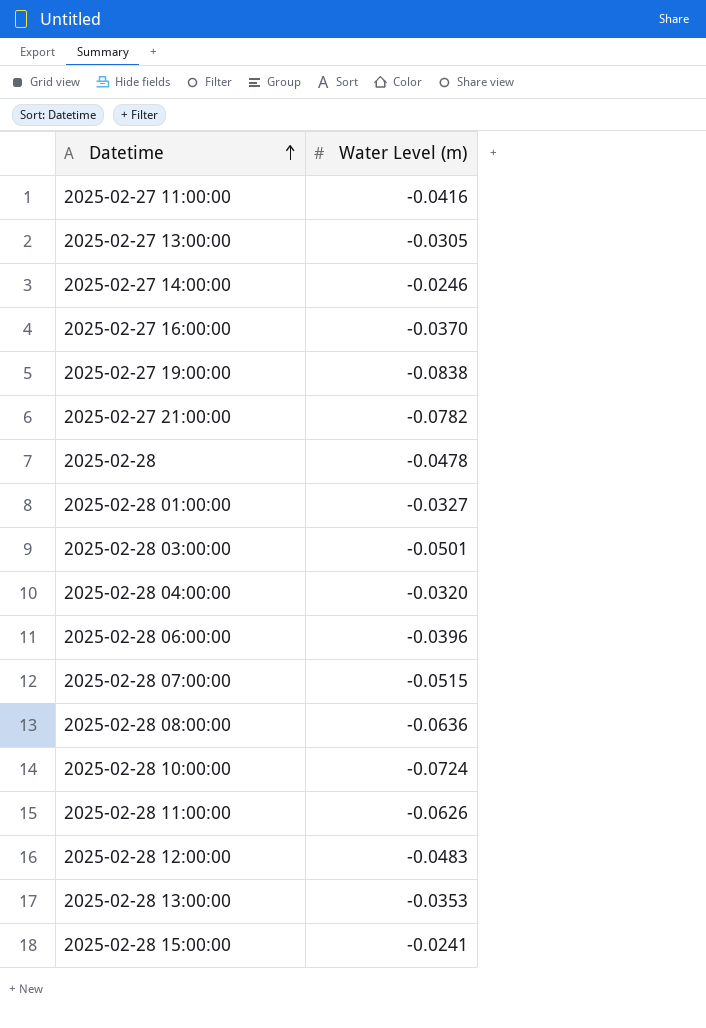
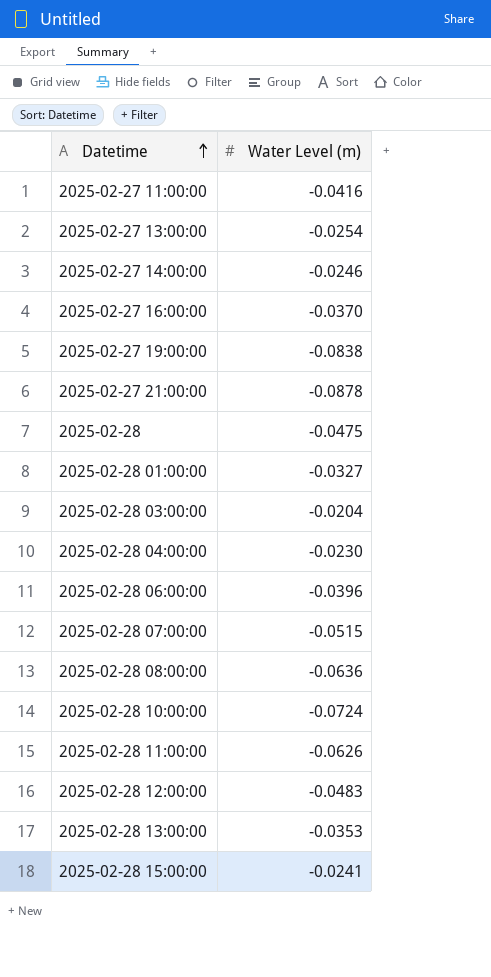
2025-02-27 13:00:00 | Water Level (m): -0.0305 -> -0.0254
2025-02-27 21:00:00 | Water Level (m): -0.0782 -> -0.0878
2025-02-28 | Water Level (m): -0.0478 -> -0.0475
2025-02-28 03:00:00 | Water Level (m): -0.0501 -> -0.0204
2025-02-28 04:00:00 | Water Level (m): -0.0320 -> -0.0230

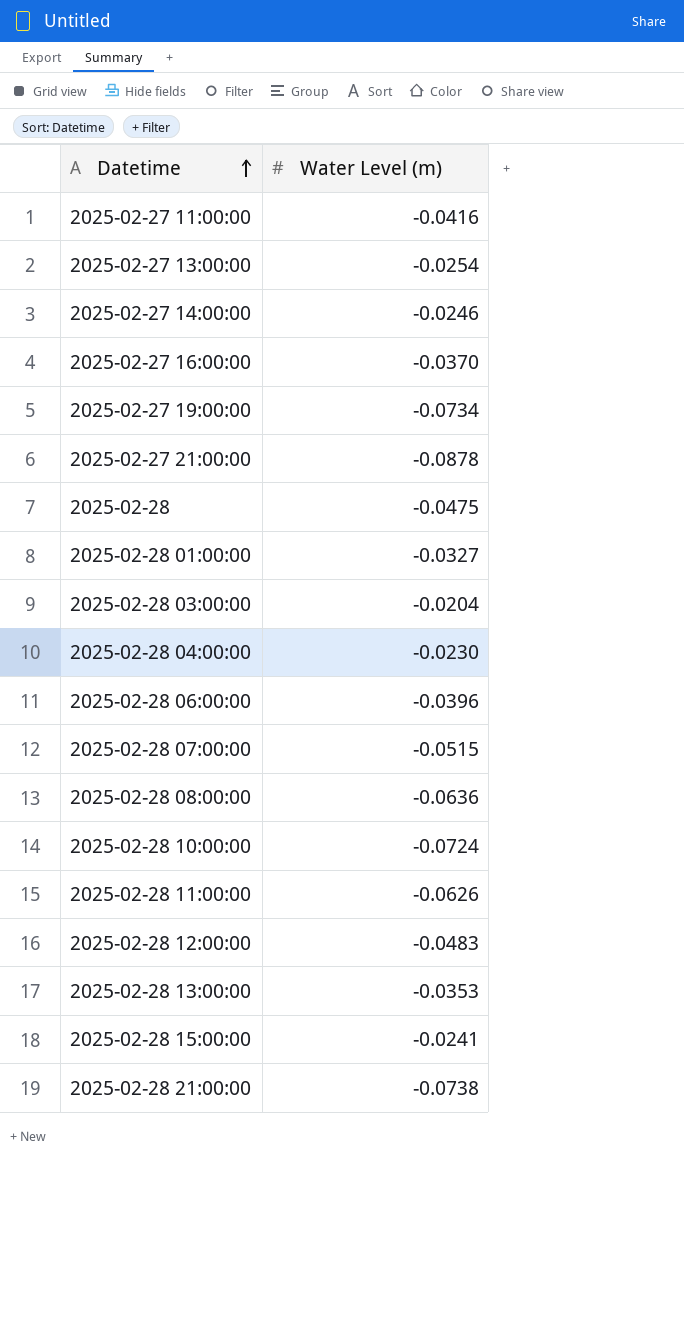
2025-02-27 19:00:00 | Water Level (m): -0.0838 -> -0.0734
row 2025-02-28 21:00:00: none -> -0.0738

